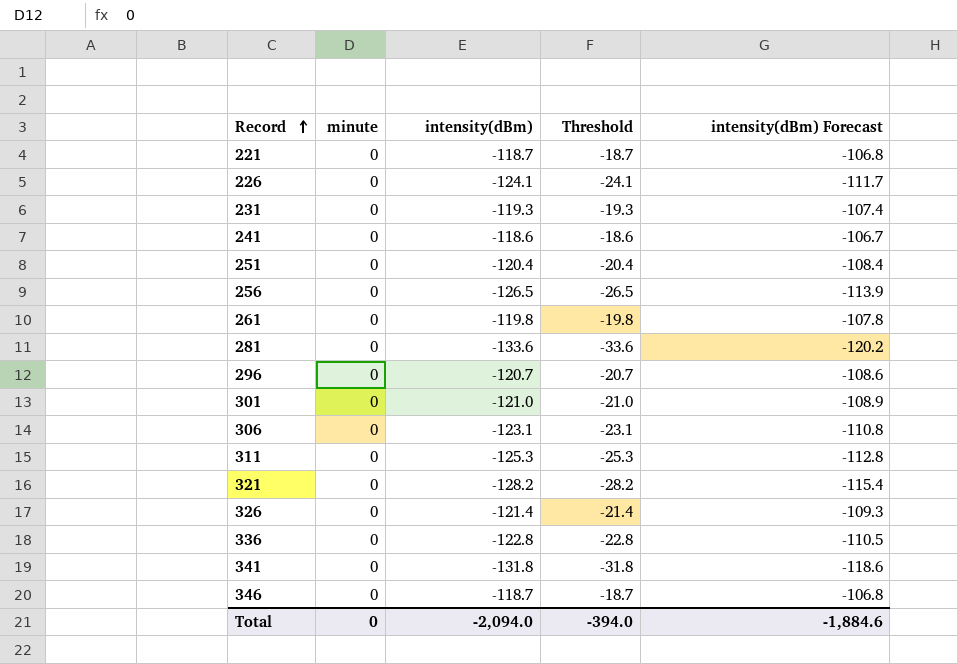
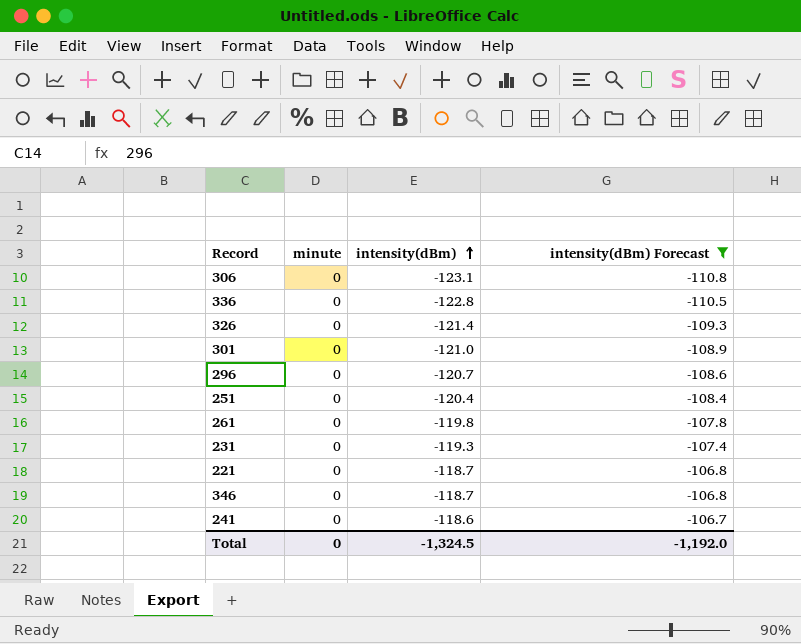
filter: none -> intensity(dBm) Forecast >= -110.8
row order: Record ascending -> intensity(dBm) ascending
column Threshold | formula: [intensity(dBm)] + 100 -> none
Total | intensity(dBm): -2,094.0 -> -1,324.5
Total | intensity(dBm) Forecast: -1,884.6 -> -1,192.0

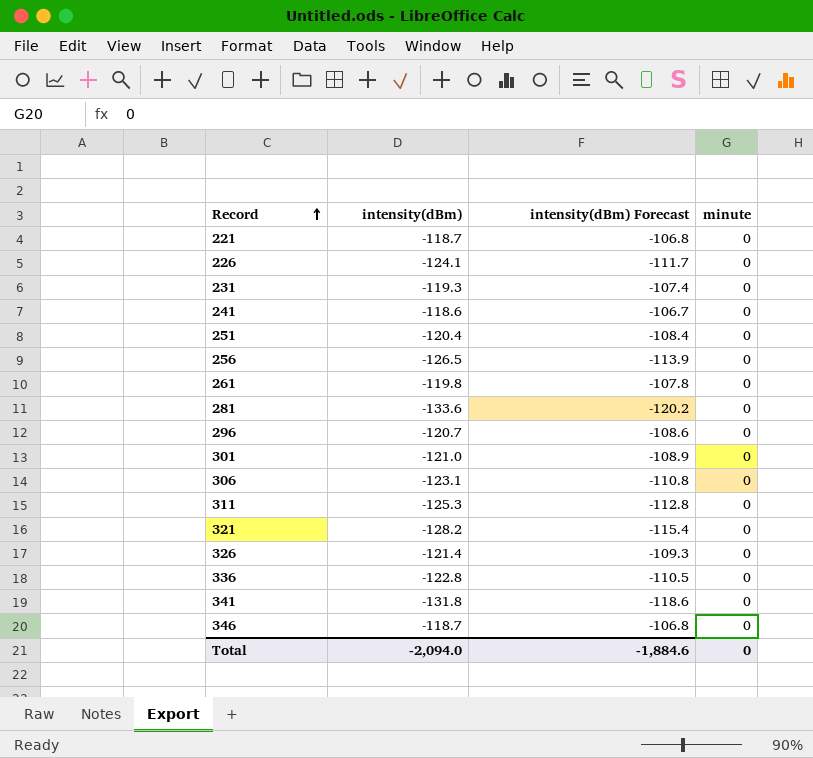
filter: intensity(dBm) Forecast >= -110.8 -> none
row order: intensity(dBm) ascending -> Record ascending
column minute | position: 2 -> 4
Total | intensity(dBm): -1,324.5 -> -2,094.0
Total | intensity(dBm) Forecast: -1,192.0 -> -1,884.6

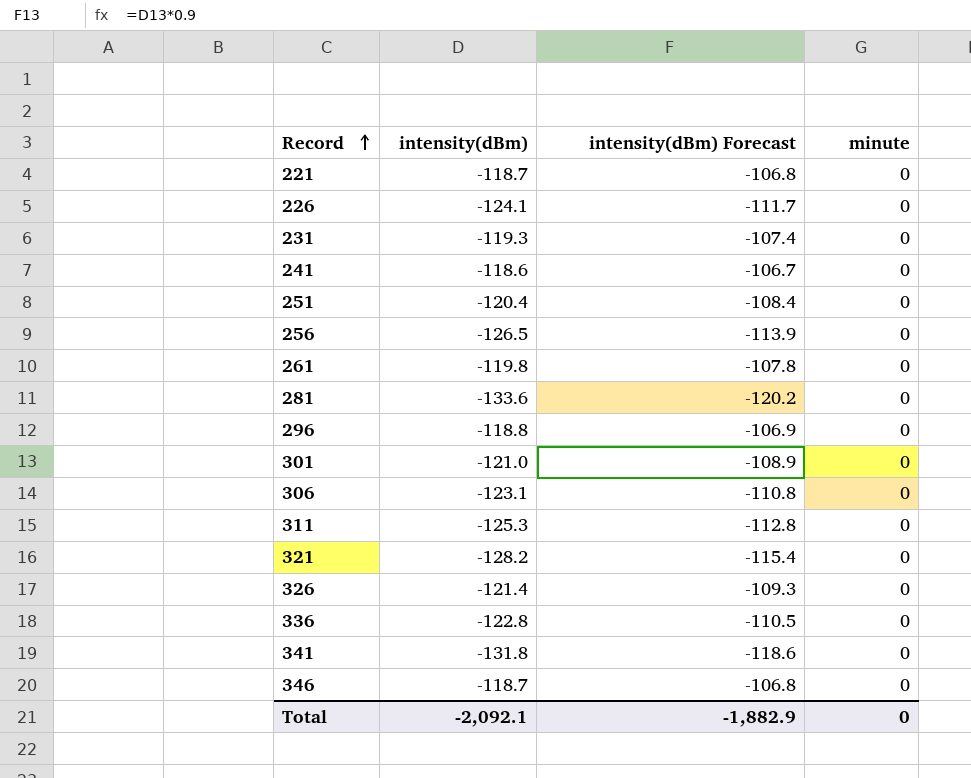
296 | intensity(dBm): -120.7 -> -118.8
296 | intensity(dBm) Forecast: -108.6 -> -106.9
Total | intensity(dBm): -2,094.0 -> -2,092.1
Total | intensity(dBm) Forecast: -1,884.6 -> -1,882.9

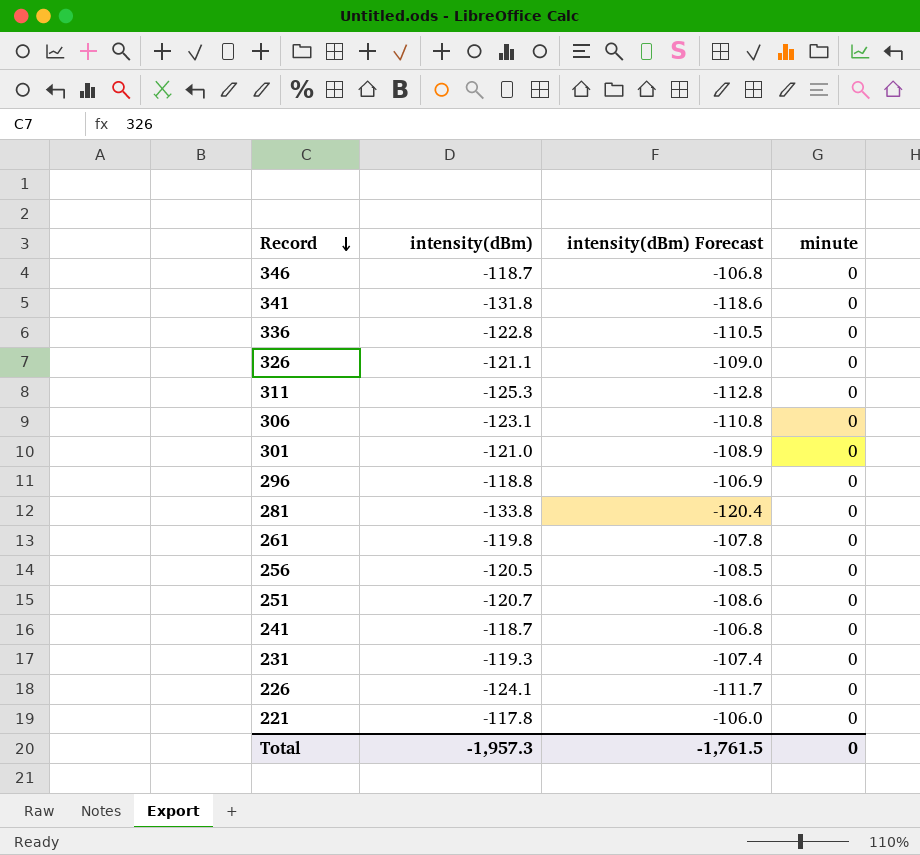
row order: Record ascending -> Record descending
row 321: -128.2 | -115.4 | 0 -> none
326 | intensity(dBm): -121.4 -> -121.1
326 | intensity(dBm) Forecast: -109.3 -> -109.0
281 | intensity(dBm): -133.6 -> -133.8
281 | intensity(dBm) Forecast: -120.2 -> -120.4
256 | intensity(dBm): -126.5 -> -120.5
256 | intensity(dBm) Forecast: -113.9 -> -108.5
251 | intensity(dBm): -120.4 -> -120.7
251 | intensity(dBm) Forecast: -108.4 -> -108.6
241 | intensity(dBm): -118.6 -> -118.7
241 | intensity(dBm) Forecast: -106.7 -> -106.8
221 | intensity(dBm): -118.7 -> -117.8
221 | intensity(dBm) Forecast: -106.8 -> -106.0
Total | intensity(dBm): -2,092.1 -> -1,957.3
Total | intensity(dBm) Forecast: -1,882.9 -> -1,761.5

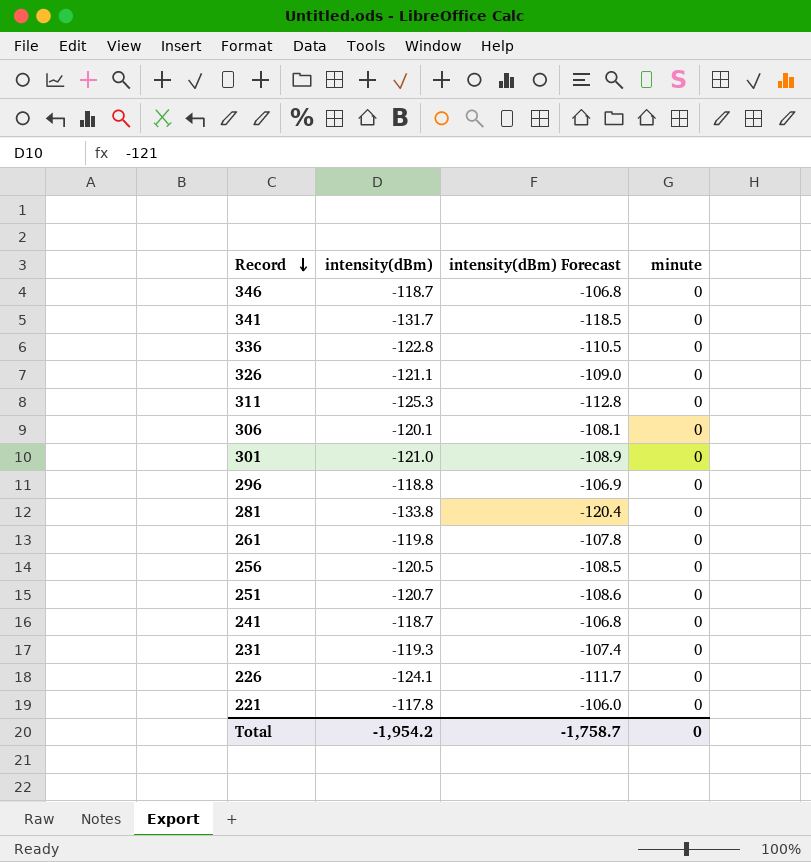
341 | intensity(dBm): -131.8 -> -131.7
341 | intensity(dBm) Forecast: -118.6 -> -118.5
306 | intensity(dBm): -123.1 -> -120.1
306 | intensity(dBm) Forecast: -110.8 -> -108.1
Total | intensity(dBm): -1,957.3 -> -1,954.2
Total | intensity(dBm) Forecast: -1,761.5 -> -1,758.7

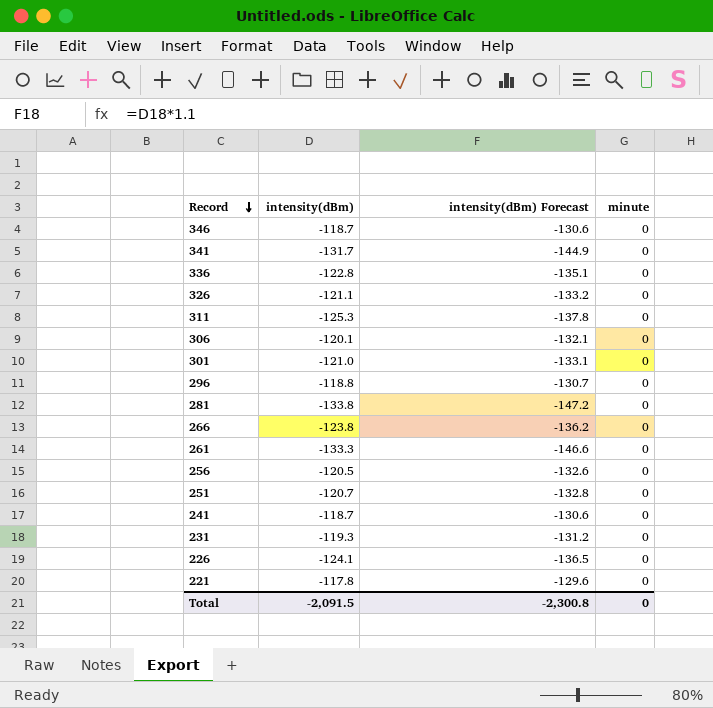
column intensity(dBm) Forecast | formula: [intensity(dBm)] * 0.9 -> [intensity(dBm)] * 1.1
row 266: none -> -123.8 | -136.2 | 0
261 | intensity(dBm): -119.8 -> -133.3
Total | intensity(dBm): -1,954.2 -> -2,091.5
Total | intensity(dBm) Forecast: -1,758.7 -> -2,300.8

